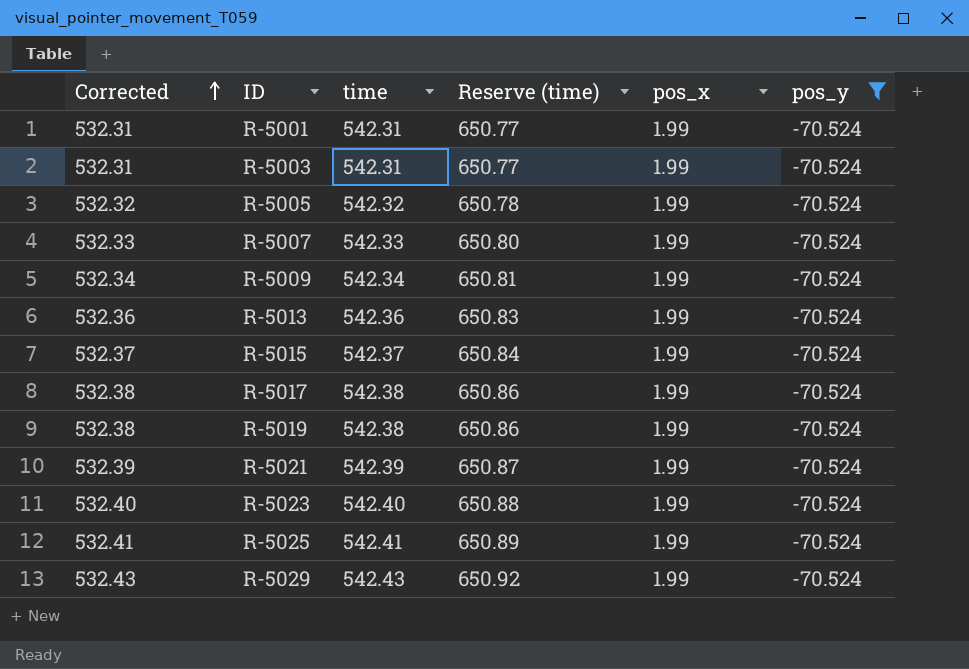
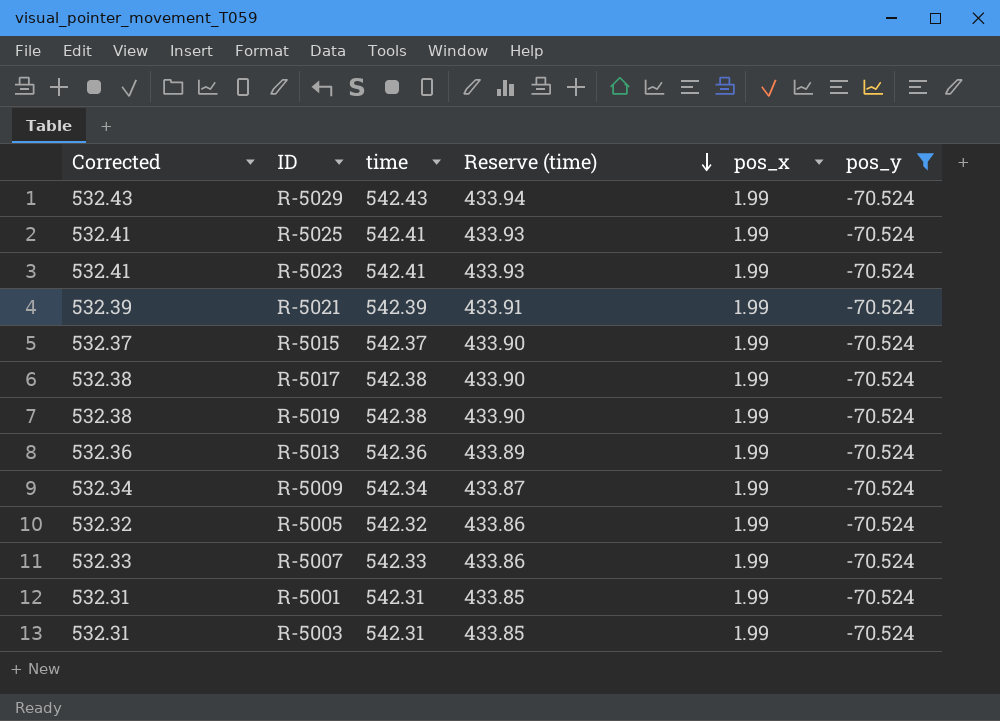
row order: Corrected ascending -> Reserve (time) descending
column Reserve (time) | formula: [time] * 1.2 -> [time] * 0.8
R-5023 | Corrected: 532.40 -> 532.41
R-5023 | time: 542.40 -> 542.41

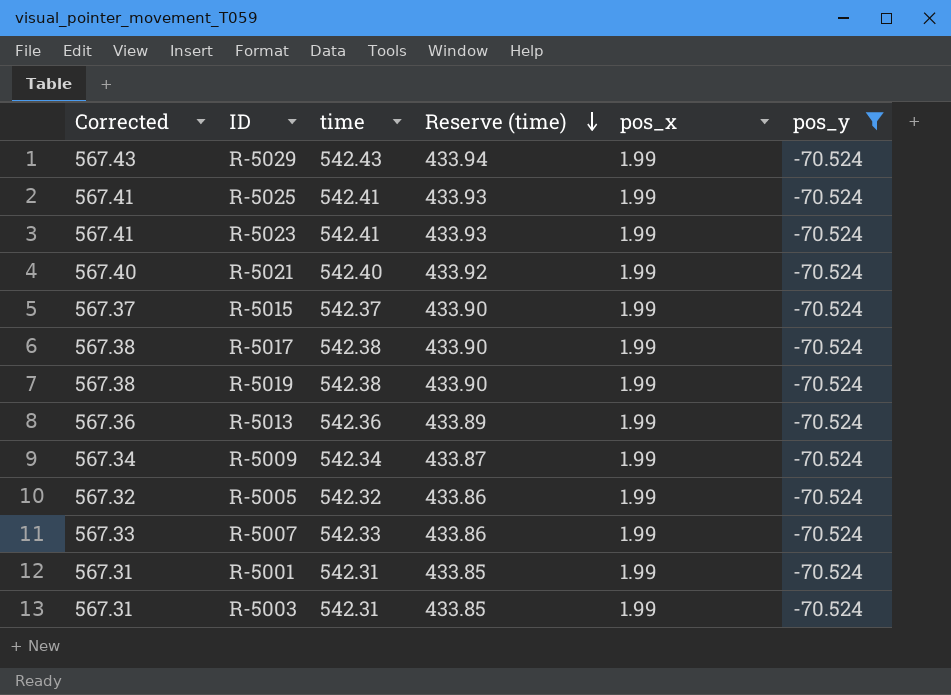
column Corrected | formula: [time] - 10 -> [time] + 25
R-5021 | time: 542.39 -> 542.40
R-5021 | Reserve (time): 433.91 -> 433.92

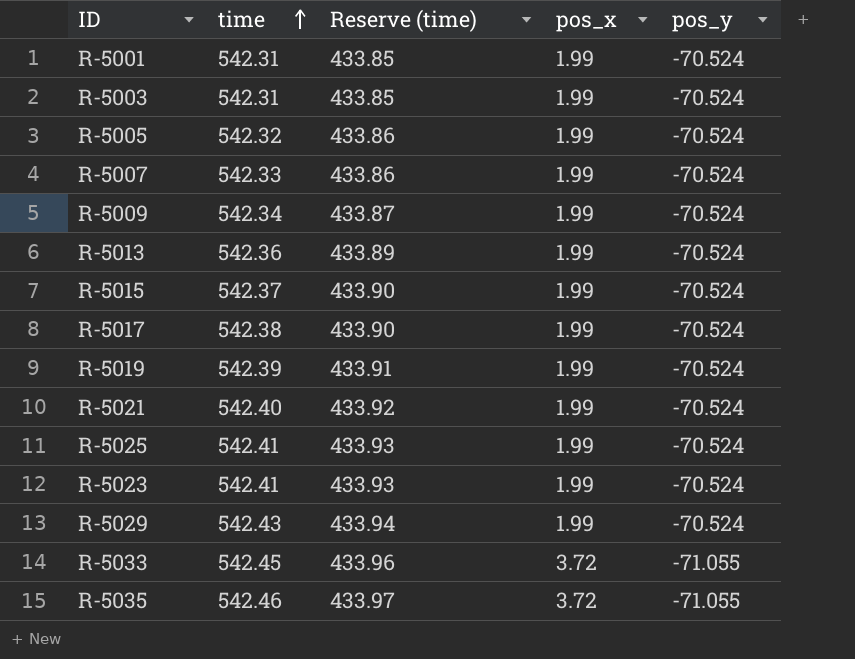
filter: pos_y = -70.524 -> none
row order: Reserve (time) descending -> time ascending
column Corrected | formula: [time] + 25 -> none
R-5019 | time: 542.38 -> 542.39
R-5019 | Reserve (time): 433.90 -> 433.91

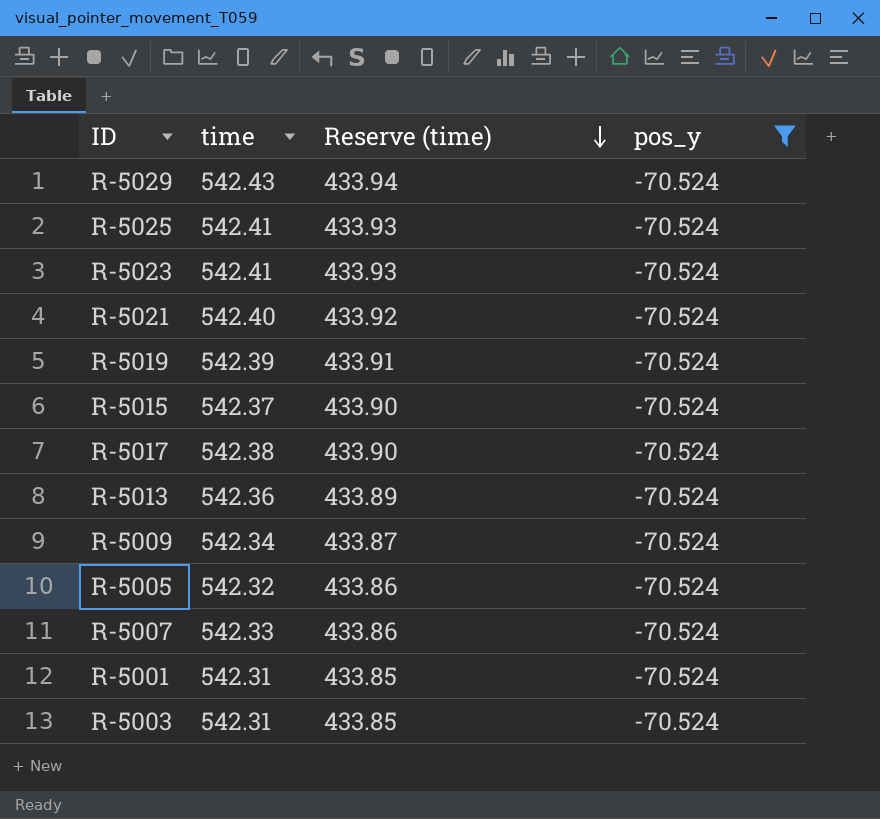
filter: none -> pos_y = -70.524
row order: time ascending -> Reserve (time) descending
column pos_x | position: 4 -> none

